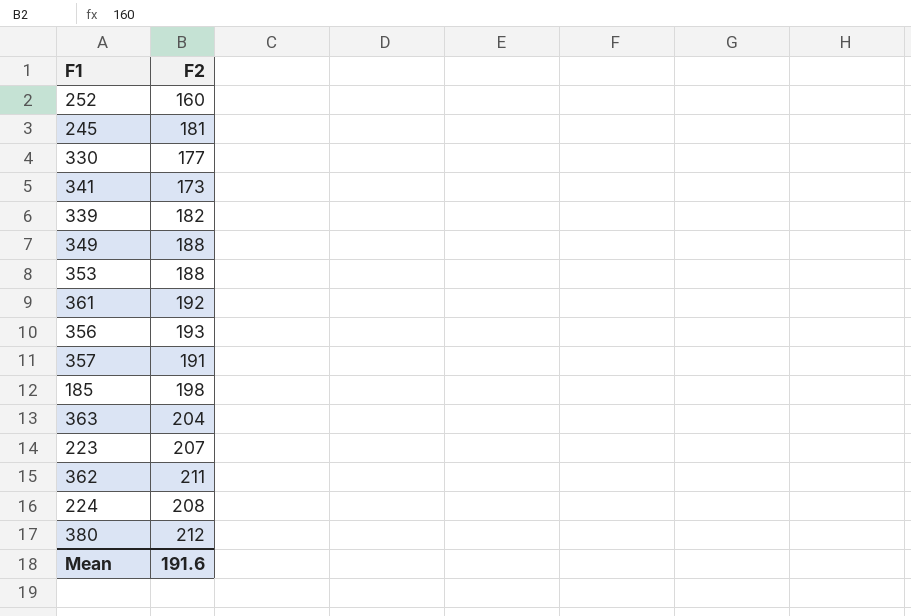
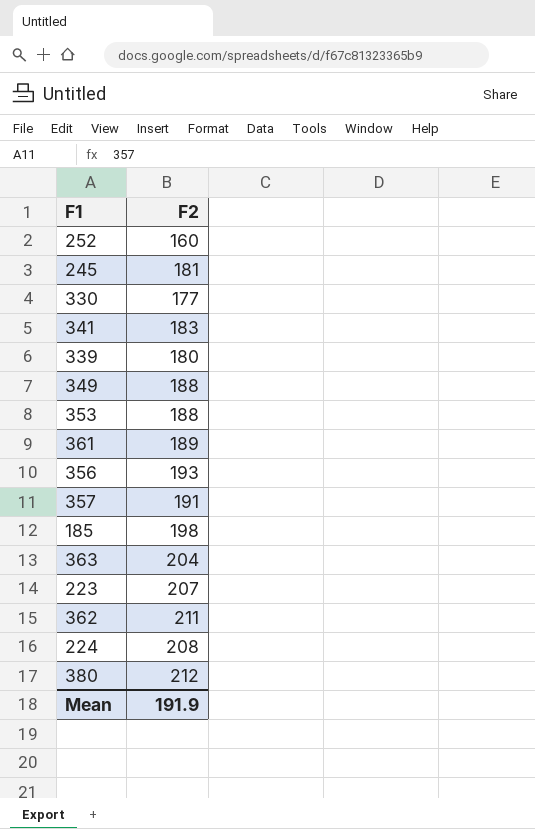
341 | F2: 173 -> 183
339 | F2: 182 -> 180
361 | F2: 192 -> 189
Mean | F2: 191.6 -> 191.9

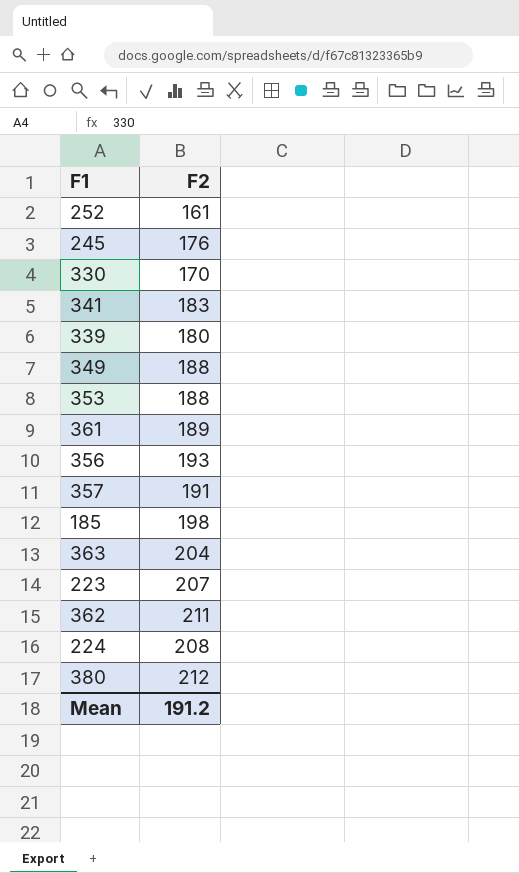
252 | F2: 160 -> 161
245 | F2: 181 -> 176
330 | F2: 177 -> 170
Mean | F2: 191.9 -> 191.2

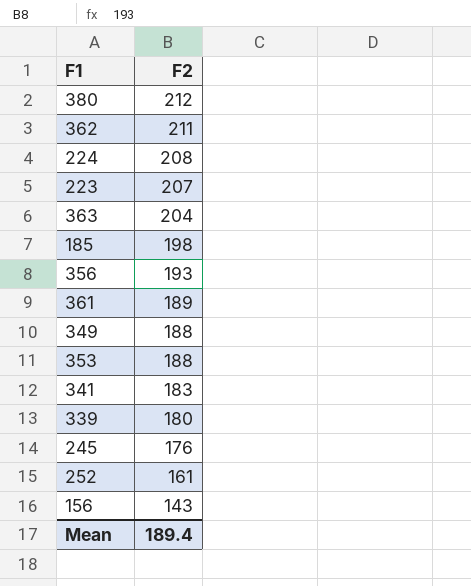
row order: none -> F2 descending
row 330: 170 -> none
row 357: 191 -> none
row 156: none -> 143
Mean | F2: 191.2 -> 189.4

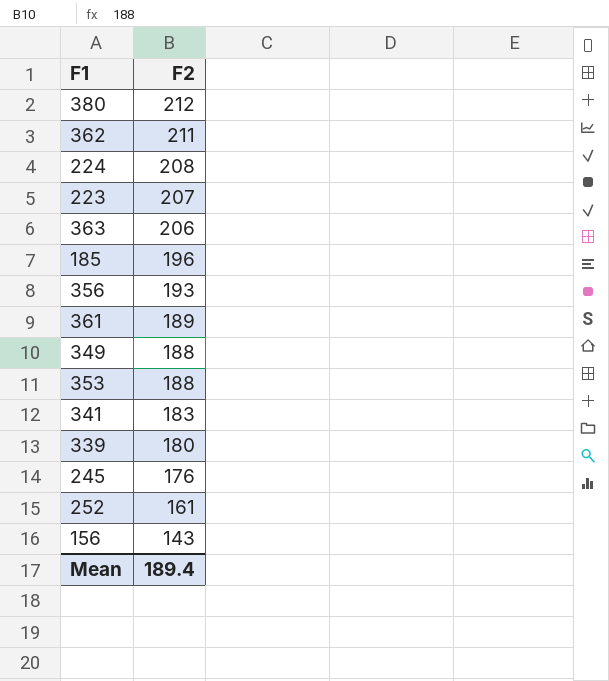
363 | F2: 204 -> 206
185 | F2: 198 -> 196

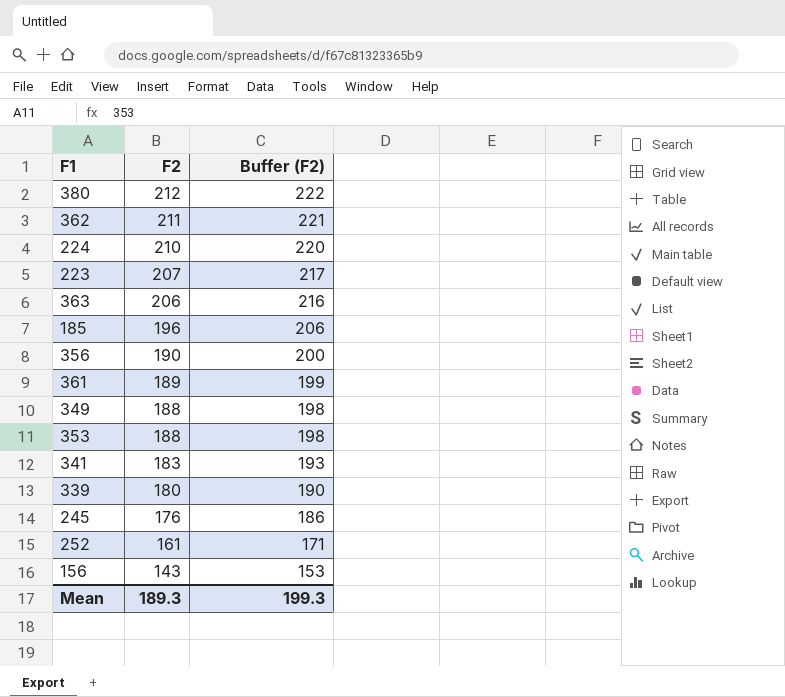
column Buffer (F2) | formula: none -> [F2] + 10
224 | F2: 208 -> 210
356 | F2: 193 -> 190
Mean | F2: 189.4 -> 189.3

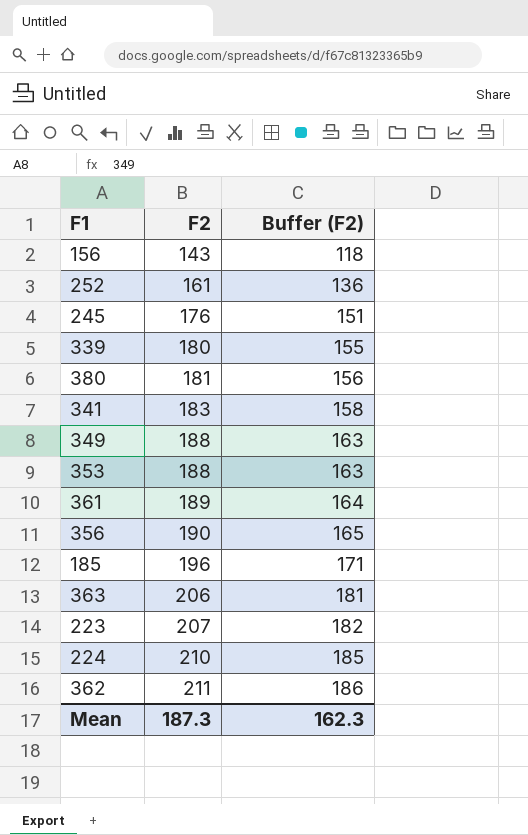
row order: F2 descending -> F2 ascending
column Buffer (F2) | formula: [F2] + 10 -> [F2] - 25
380 | F2: 212 -> 181
Mean | F2: 189.3 -> 187.3
Mean | Buffer (F2): 199.3 -> 162.3

